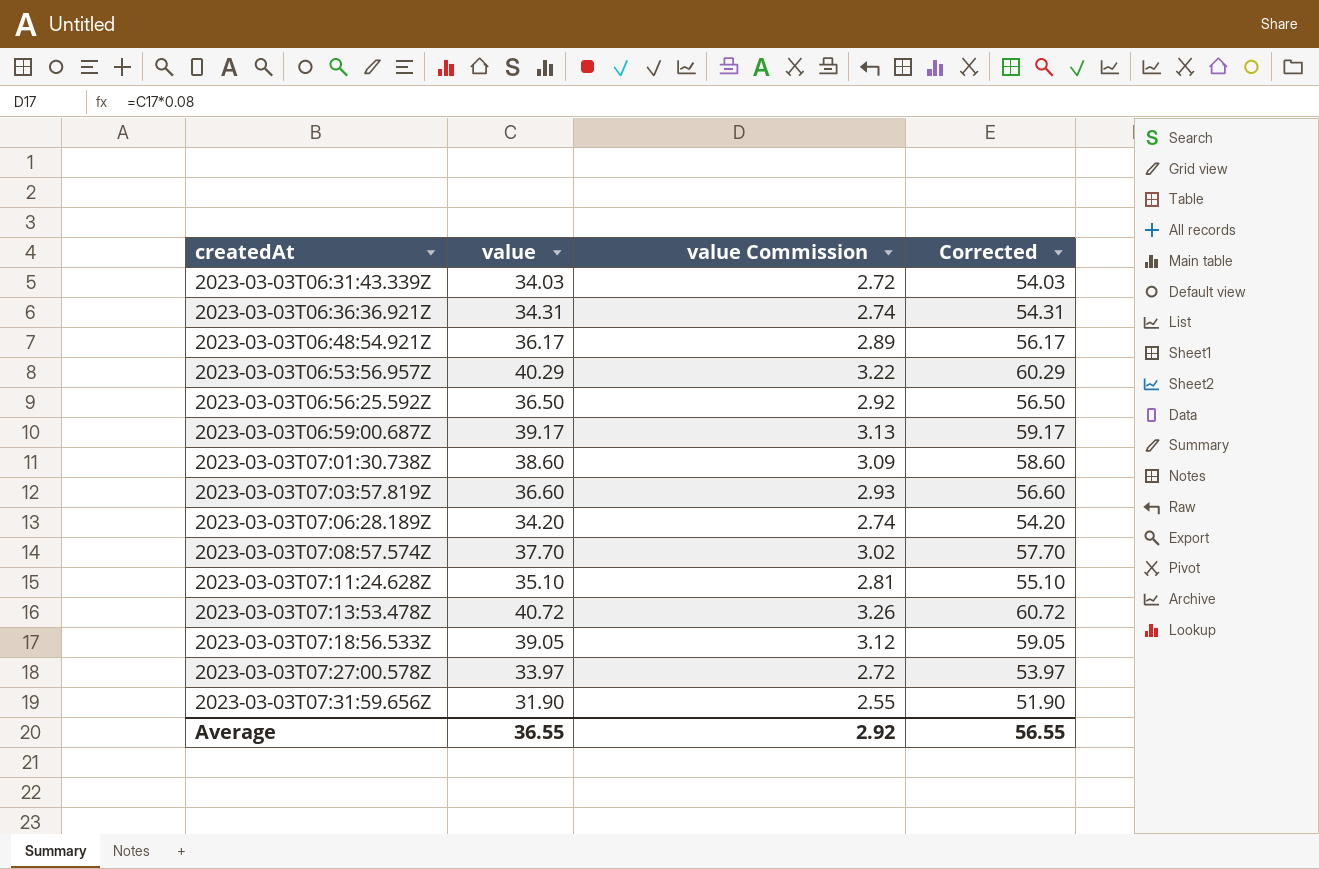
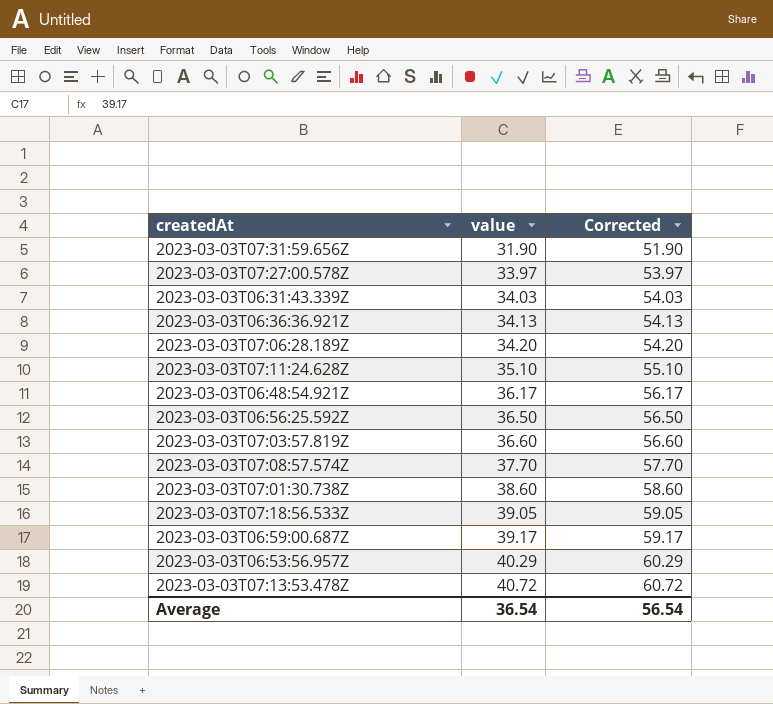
row order: createdAt ascending -> value ascending
column value Commission | formula: [value] * 0.08 -> none
2023-03-03T06:36:36.921Z | value: 34.31 -> 34.13
2023-03-03T06:36:36.921Z | Corrected: 54.31 -> 54.13
Average | value: 36.55 -> 36.54
Average | Corrected: 56.55 -> 56.54

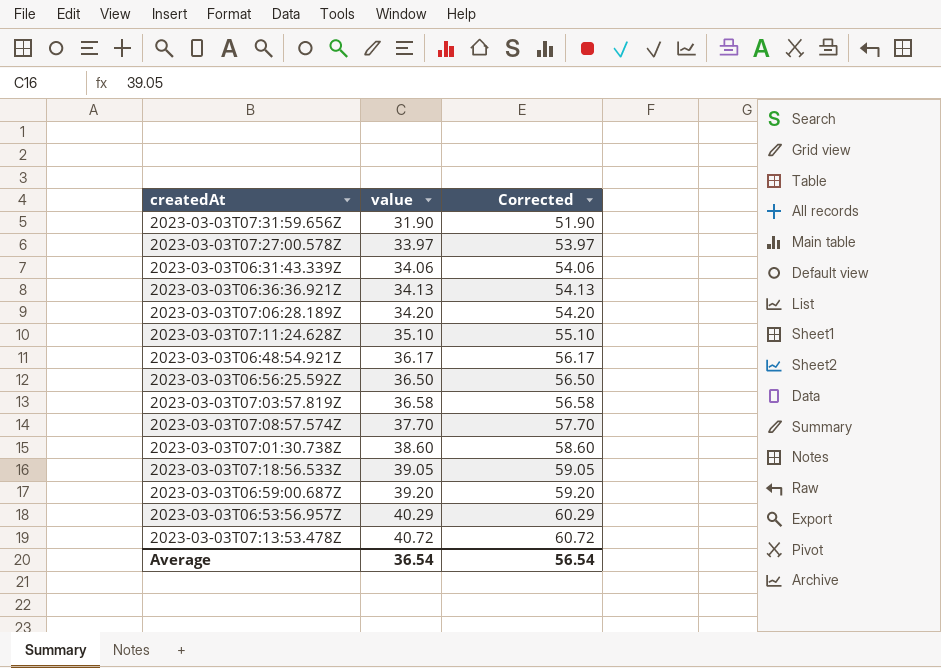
2023-03-03T06:31:43.339Z | value: 34.03 -> 34.06
2023-03-03T06:31:43.339Z | Corrected: 54.03 -> 54.06
2023-03-03T07:03:57.819Z | value: 36.60 -> 36.58
2023-03-03T07:03:57.819Z | Corrected: 56.60 -> 56.58
2023-03-03T06:59:00.687Z | value: 39.17 -> 39.20
2023-03-03T06:59:00.687Z | Corrected: 59.17 -> 59.20

